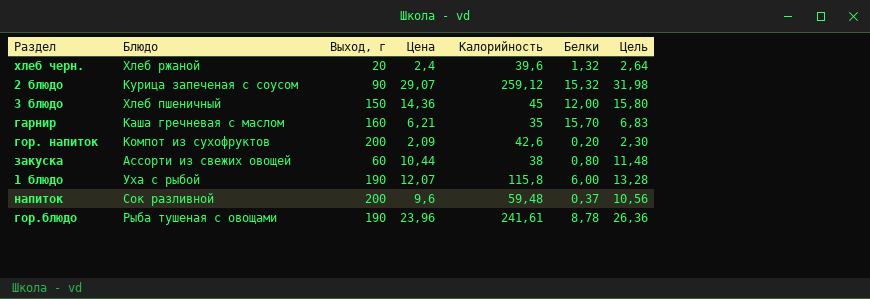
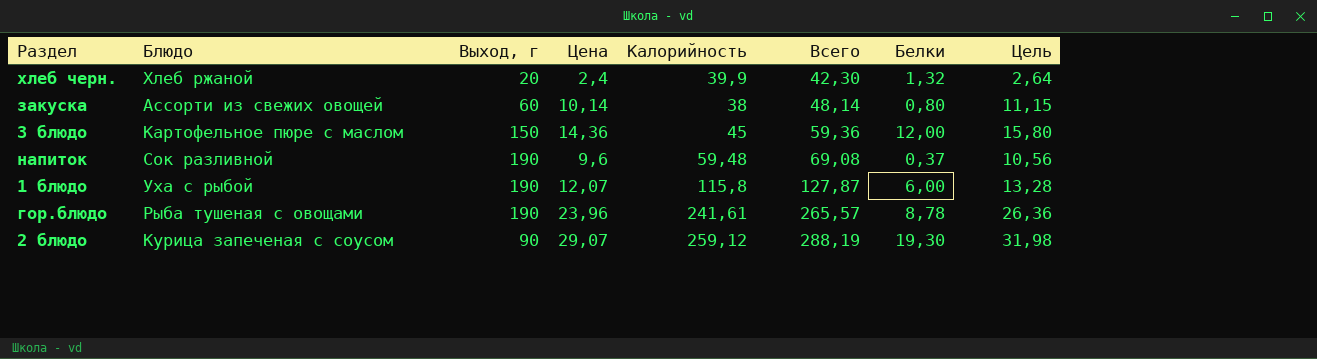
row order: none -> Всего ascending
column Всего | formula: none -> [Цена] + [Калорийность]
row гарнир: Каша гречневая с маслом | 160 | 6,21 | 35 | 15,70 | 6,83 -> none
row гор. напиток: Компот из сухофруктов | 200 | 2,09 | 42,6 | 0,20 | 2,30 -> none
хлеб черн. | Калорийность: 39,6 -> 39,9
закуска | Цена: 10,44 -> 10,14
закуска | Цель: 11,48 -> 11,15
3 блюдо | Блюдо: Хлеб пшеничный -> Картофельное пюре с маслом
напиток | Выход, г: 200 -> 190
2 блюдо | Белки: 15,32 -> 19,30

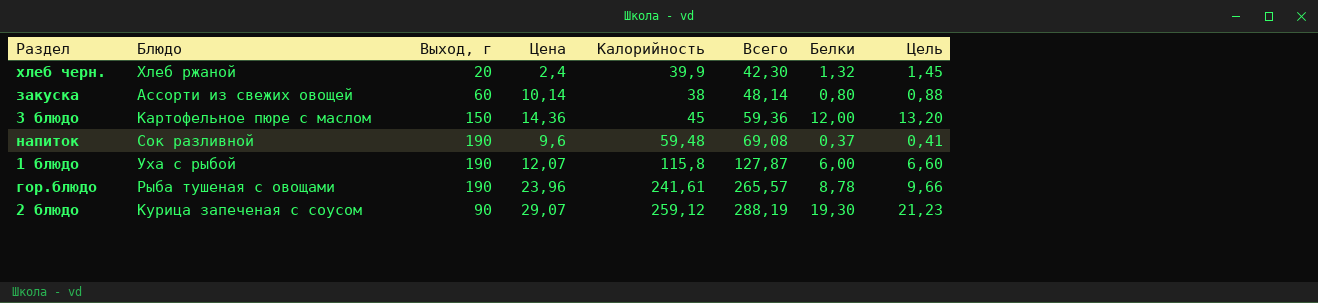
column Цель | formula: [Цена] * 1,1 -> [Белки] * 1,1

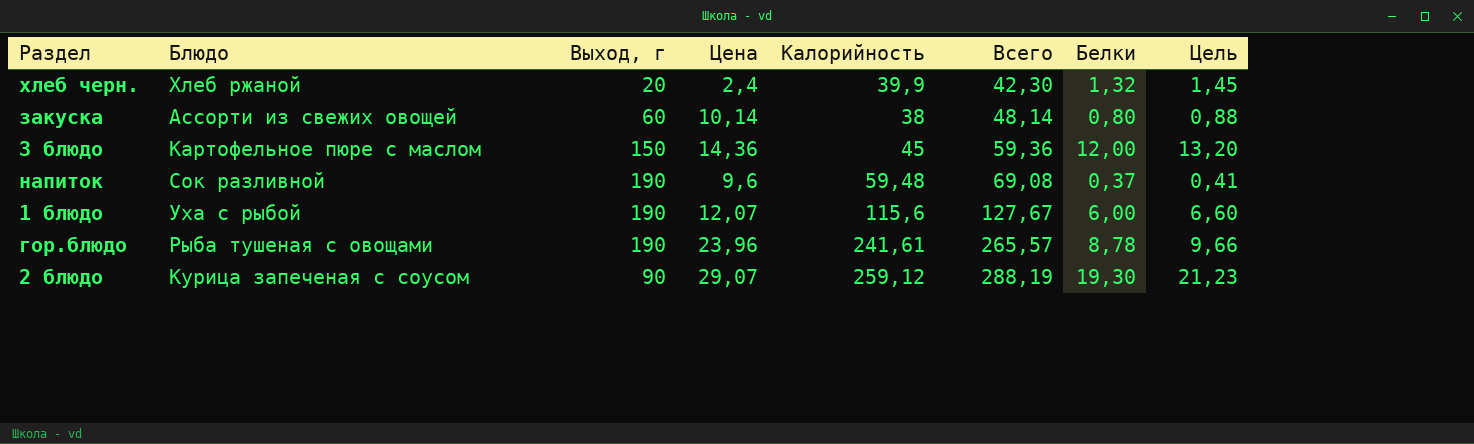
1 блюдо | Калорийность: 115,8 -> 115,6
1 блюдо | Всего: 127,87 -> 127,67

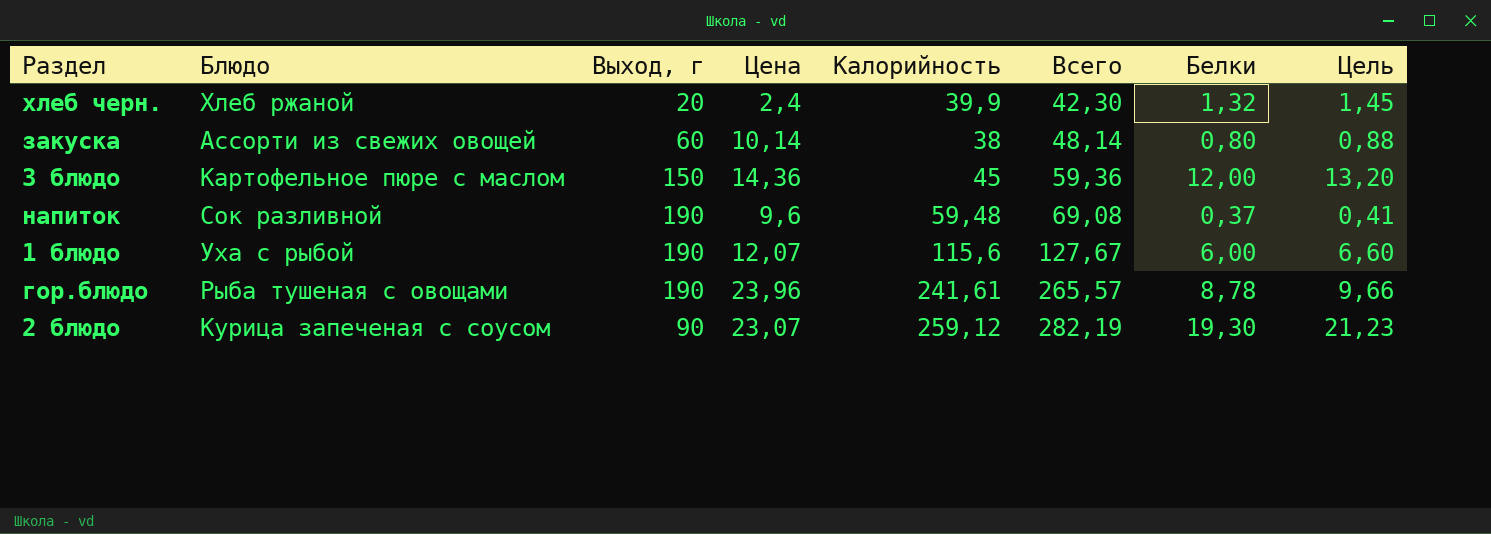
2 блюдо | Цена: 29,07 -> 23,07
2 блюдо | Всего: 288,19 -> 282,19

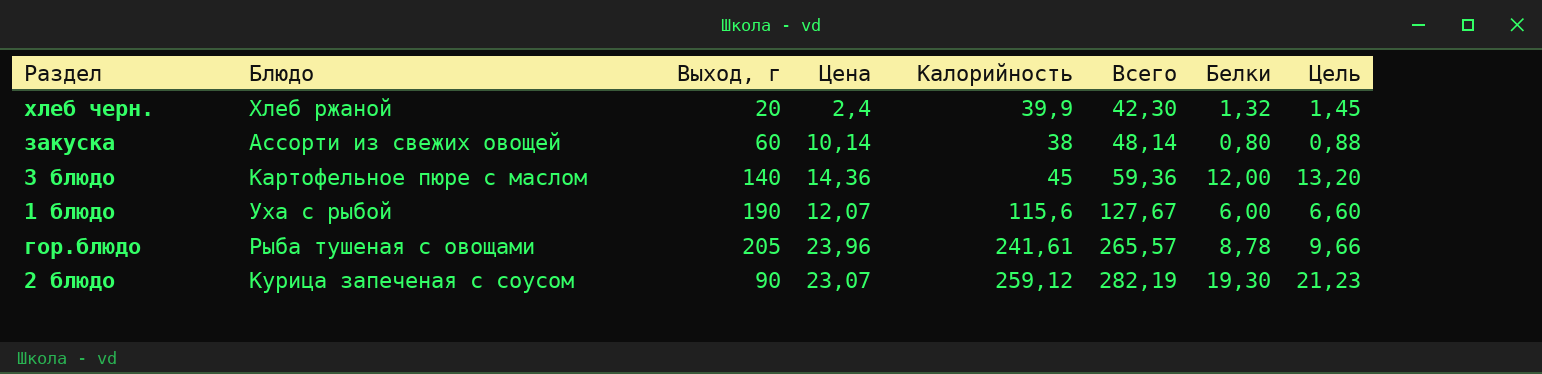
row напиток: Сок разливной | 190 | 9,6 | 59,48 | 69,08 | 0,37 | 0,41 -> none
3 блюдо | Выход, г: 150 -> 140
гор.блюдо | Выход, г: 190 -> 205

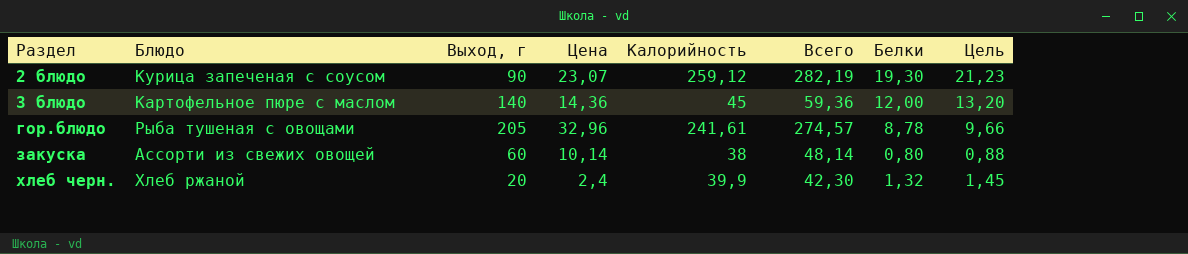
row order: Всего ascending -> Раздел ascending
row 1 блюдо: Уха с рыбой | 190 | 12,07 | 115,6 | 127,67 | 6,00 | 6,60 -> none
гор.блюдо | Цена: 23,96 -> 32,96
гор.блюдо | Всего: 265,57 -> 274,57

